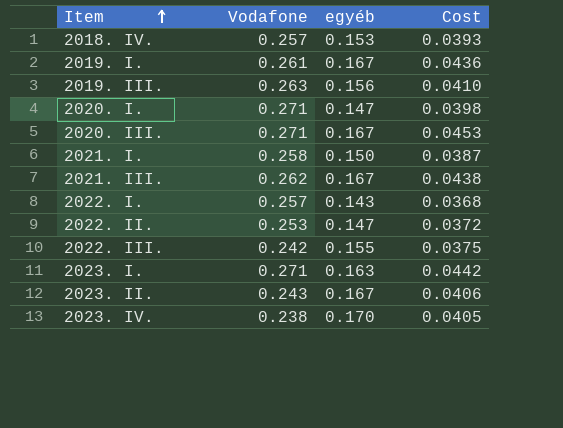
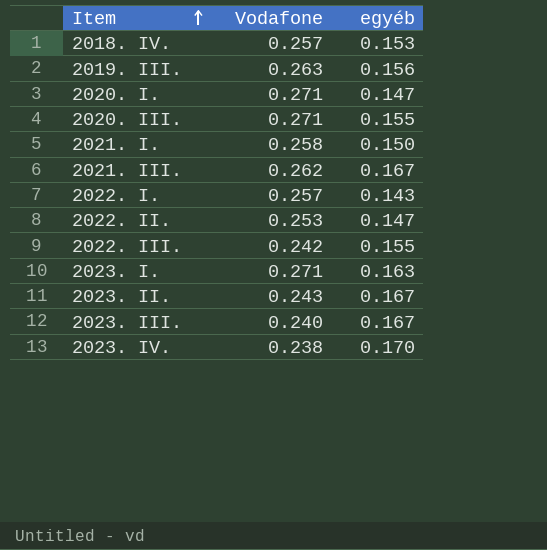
column Cost | formula: [Vodafone] * [egyéb] -> none
row 2019. I.: 0.261 | 0.167 | 0.0436 -> none
2020. III. | egyéb: 0.167 -> 0.155
row 2023. III.: none -> 0.240 | 0.167

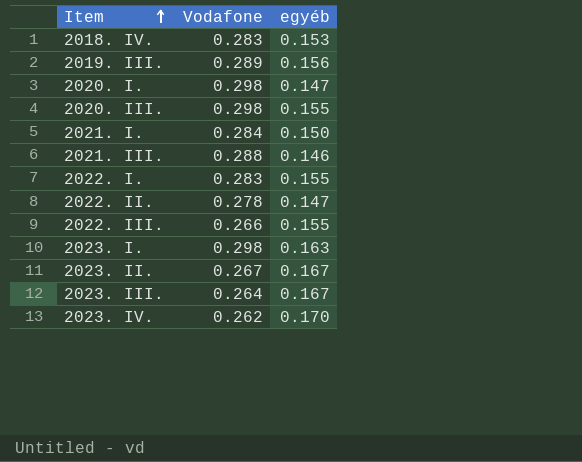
2018. IV. | Vodafone: 0.257 -> 0.283
2019. III. | Vodafone: 0.263 -> 0.289
2020. I. | Vodafone: 0.271 -> 0.298
2020. III. | Vodafone: 0.271 -> 0.298
2021. I. | Vodafone: 0.258 -> 0.284
2021. III. | Vodafone: 0.262 -> 0.288
2021. III. | egyéb: 0.167 -> 0.146
2022. I. | Vodafone: 0.257 -> 0.283
2022. I. | egyéb: 0.143 -> 0.155
2022. II. | Vodafone: 0.253 -> 0.278
2022. III. | Vodafone: 0.242 -> 0.266
2023. I. | Vodafone: 0.271 -> 0.298
2023. II. | Vodafone: 0.243 -> 0.267
2023. III. | Vodafone: 0.240 -> 0.264
2023. IV. | Vodafone: 0.238 -> 0.262

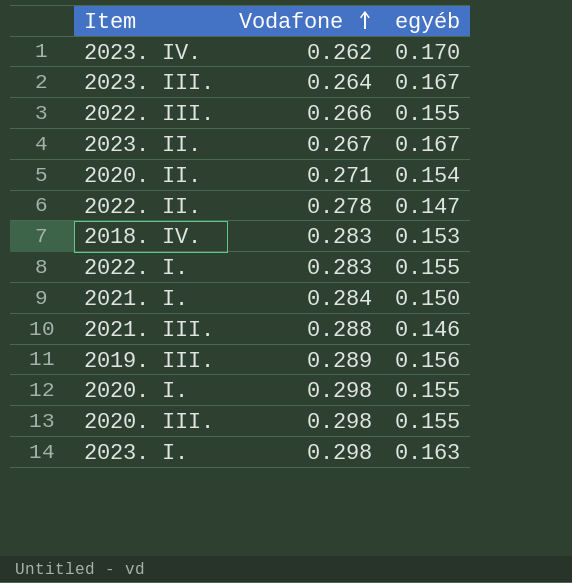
row order: Item ascending -> Vodafone ascending
row 2020. II.: none -> 0.271 | 0.154
2020. I. | egyéb: 0.147 -> 0.155

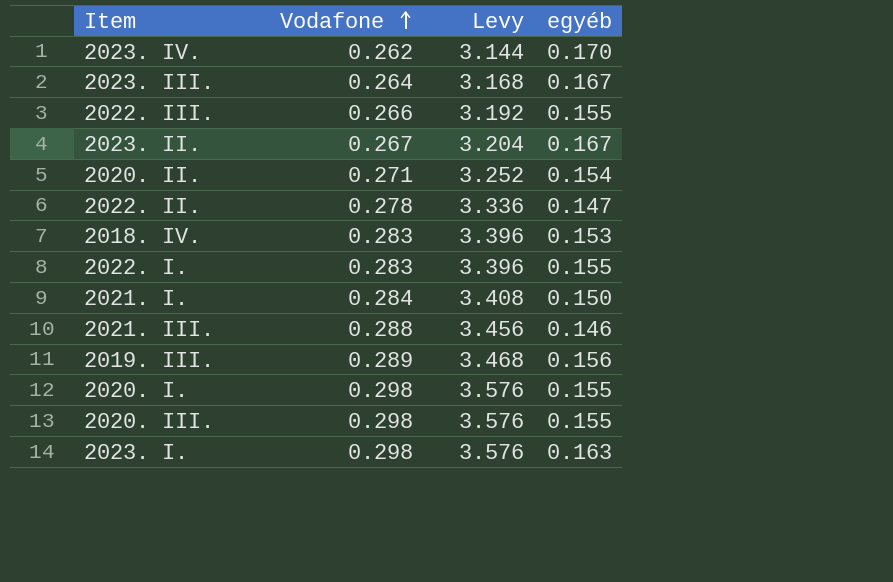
column Levy | formula: none -> [Vodafone] * 12

